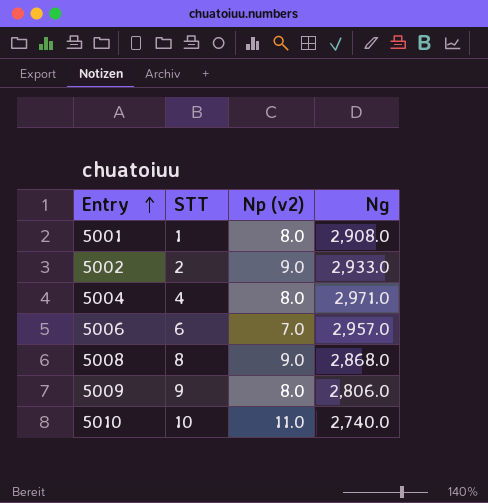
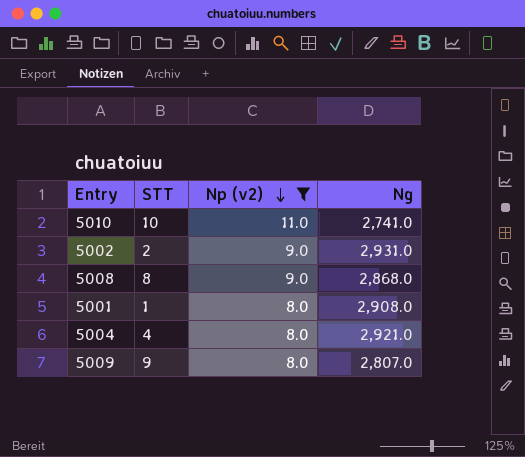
filter: none -> Np (v2) != 7.0
row order: Entry ascending -> Np (v2) descending
5010 | Ng: 2,740.0 -> 2,741.0
5002 | Ng: 2,933.0 -> 2,931.0
5004 | Ng: 2,971.0 -> 2,921.0
5009 | Ng: 2,806.0 -> 2,807.0

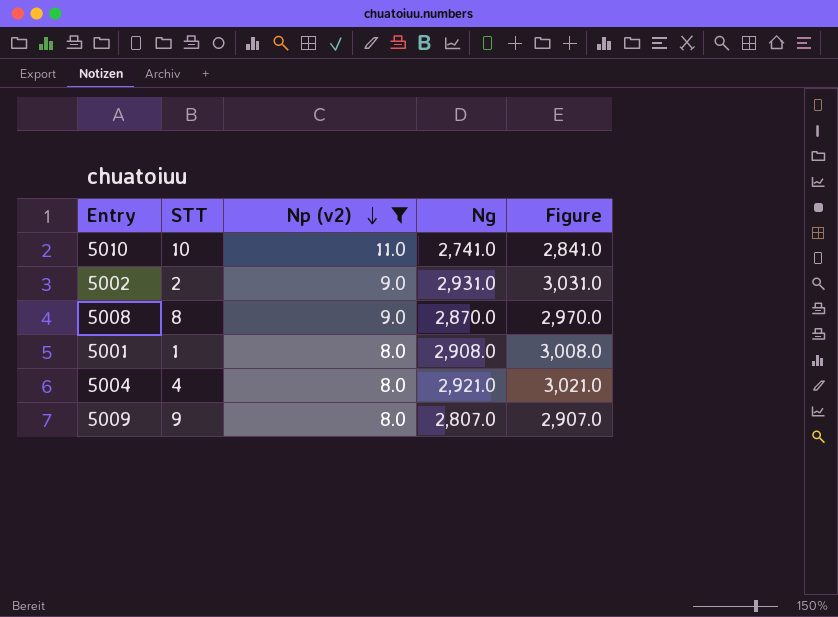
column Figure | formula: none -> [Ng] + 100
5008 | Ng: 2,868.0 -> 2,870.0

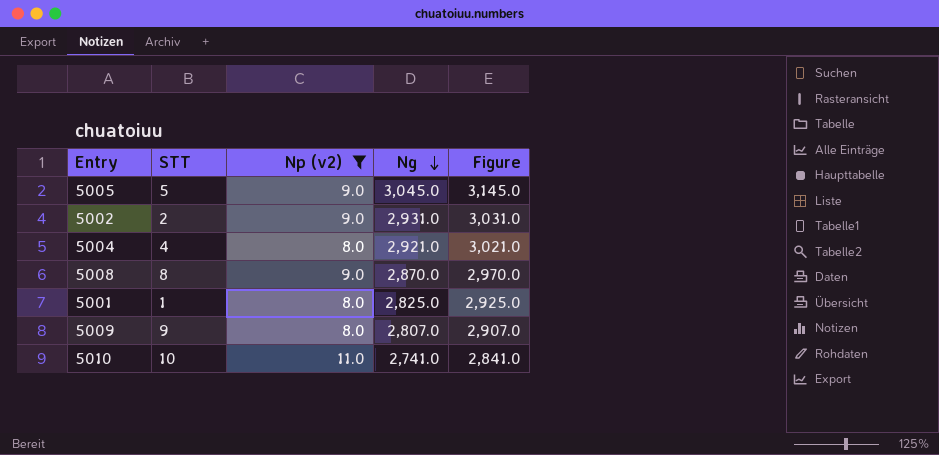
row order: Np (v2) descending -> Ng descending
row 5005: none -> 5 | 9.0 | 3,045.0 | 3,145.0
5001 | Ng: 2,908.0 -> 2,825.0
5001 | Figure: 3,008.0 -> 2,925.0

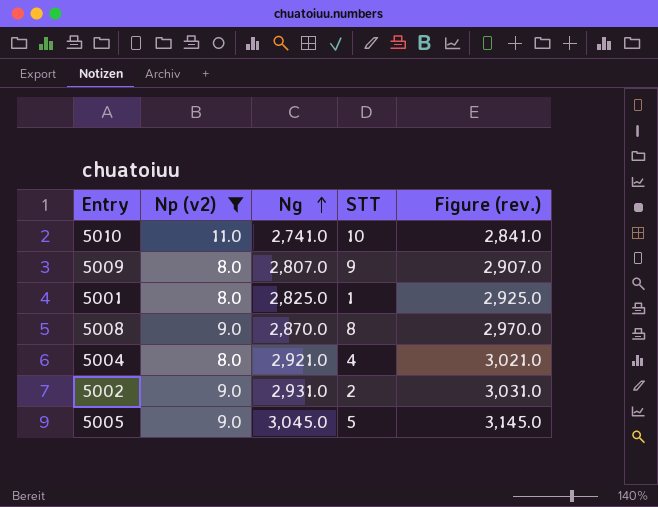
row order: Ng descending -> Ng ascending
column STT | position: 2 -> 4
column name: Figure -> Figure (rev.)

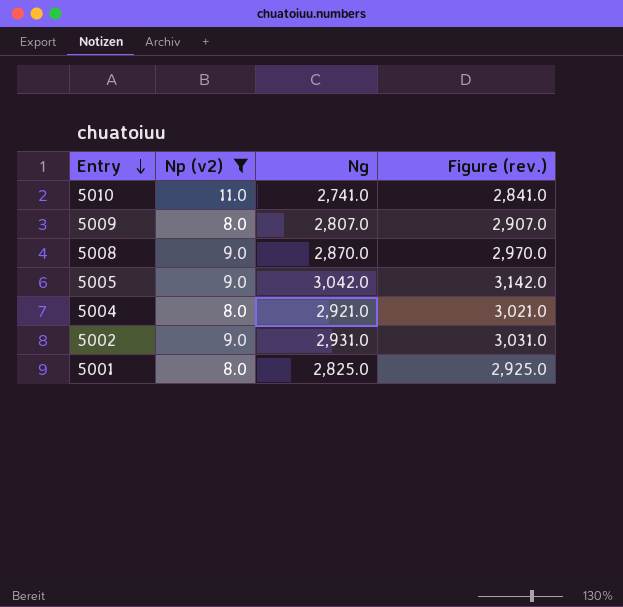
row order: Ng ascending -> Entry descending
column STT | position: 4 -> none
5005 | Ng: 3,045.0 -> 3,042.0
5005 | Figure (rev.): 3,145.0 -> 3,142.0

